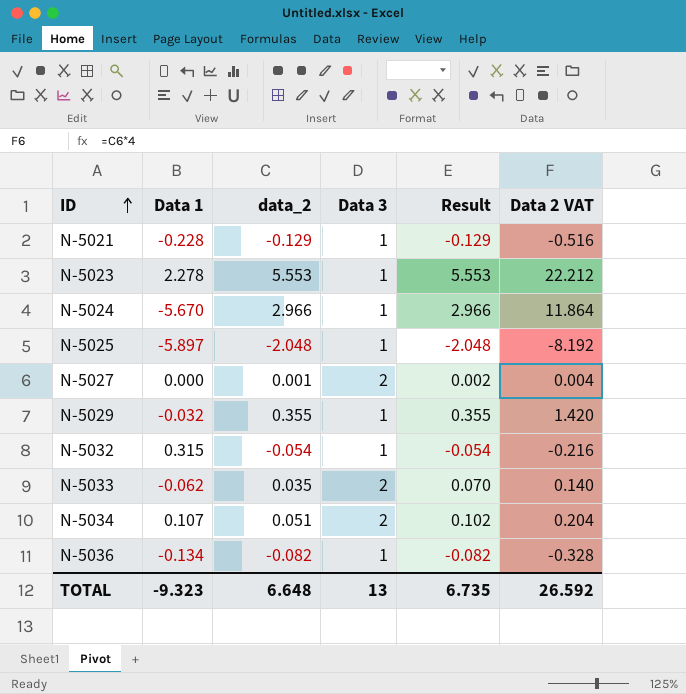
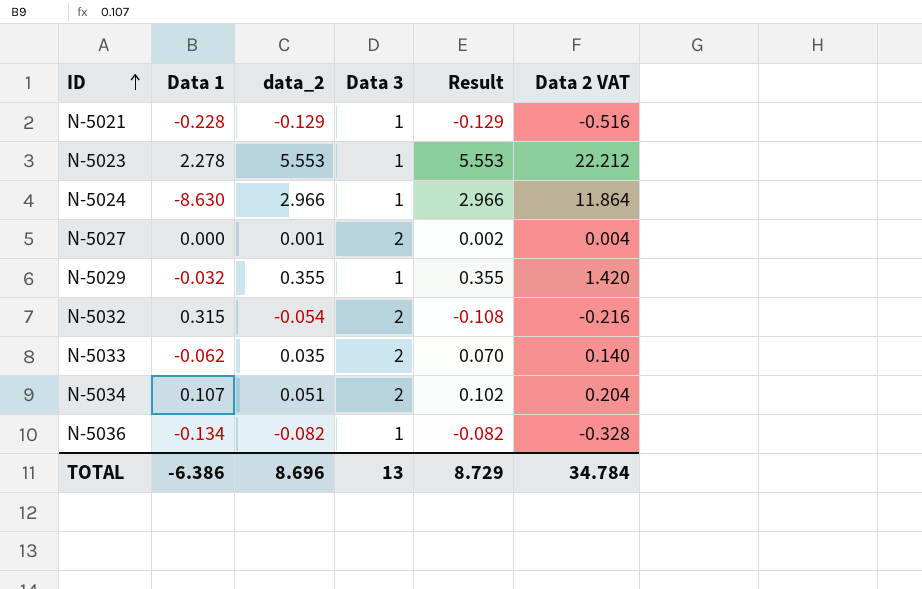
row N-5025: -5.897 | -2.048 | 1 | -2.048 | -8.192 -> none
N-5024 | Data 1: -5.670 -> -8.630
N-5032 | Data 3: 1 -> 2
N-5032 | Result: -0.054 -> -0.108
TOTAL | Data 1: -9.323 -> -6.386
TOTAL | data_2: 6.648 -> 8.696
TOTAL | Result: 6.735 -> 8.729
TOTAL | Data 2 VAT: 26.592 -> 34.784

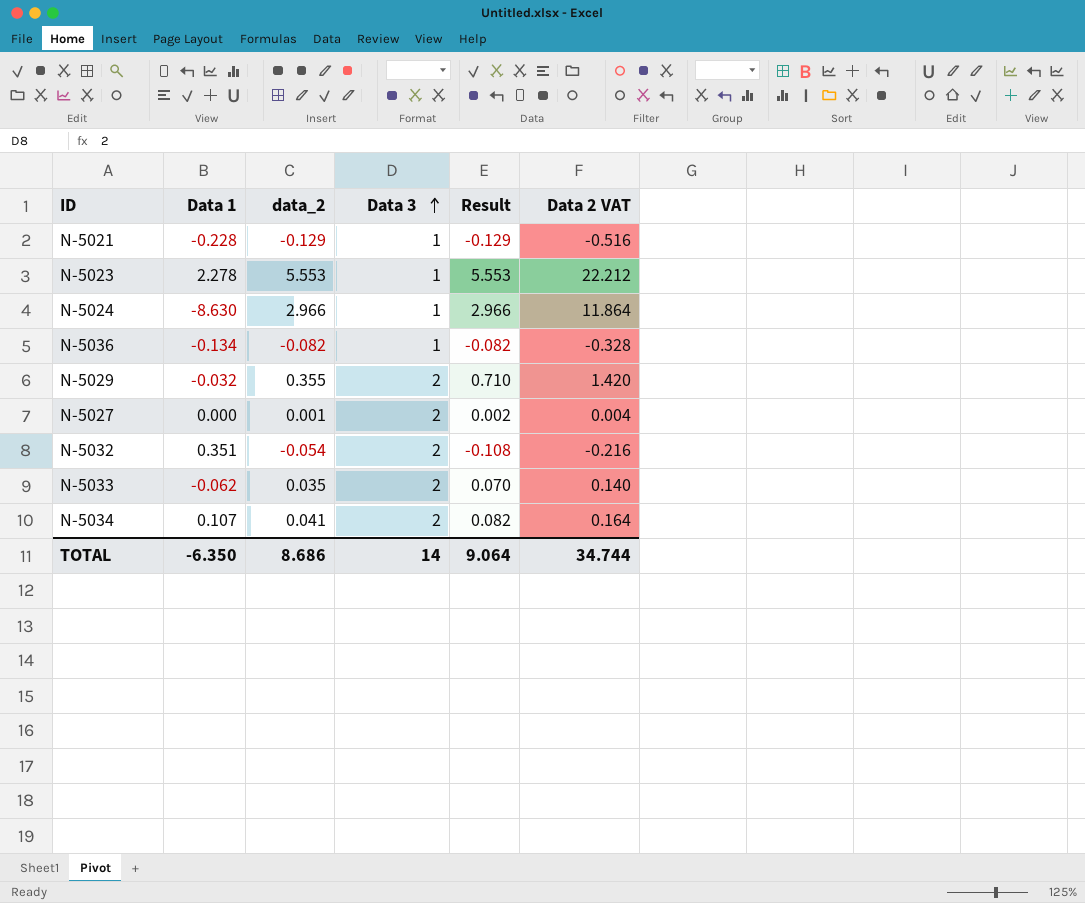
row order: ID ascending -> Data 3 ascending
N-5029 | Data 3: 1 -> 2
N-5029 | Result: 0.355 -> 0.710
N-5032 | Data 1: 0.315 -> 0.351
N-5034 | data_2: 0.051 -> 0.041
N-5034 | Result: 0.102 -> 0.082
N-5034 | Data 2 VAT: 0.204 -> 0.164
TOTAL | Data 1: -6.386 -> -6.350
TOTAL | data_2: 8.696 -> 8.686
TOTAL | Data 3: 13 -> 14
TOTAL | Result: 8.729 -> 9.064
TOTAL | Data 2 VAT: 34.784 -> 34.744

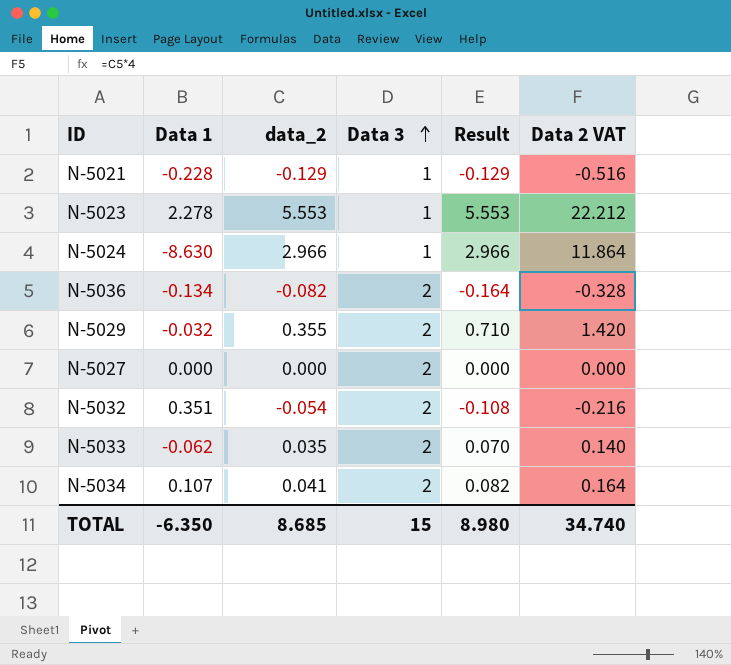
N-5036 | Data 3: 1 -> 2
N-5036 | Result: -0.082 -> -0.164
N-5027 | data_2: 0.001 -> 0.000
N-5027 | Result: 0.002 -> 0.000
N-5027 | Data 2 VAT: 0.004 -> 0.000
TOTAL | data_2: 8.686 -> 8.685
TOTAL | Data 3: 14 -> 15
TOTAL | Result: 9.064 -> 8.980
TOTAL | Data 2 VAT: 34.744 -> 34.740

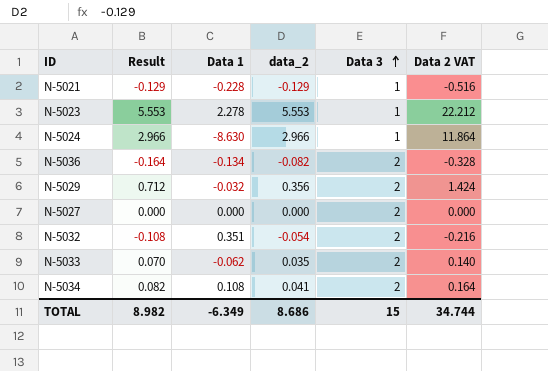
column Result | position: 5 -> 2
N-5029 | Result: 0.710 -> 0.712
N-5029 | data_2: 0.355 -> 0.356
N-5029 | Data 2 VAT: 1.420 -> 1.424
N-5034 | Data 1: 0.107 -> 0.108
TOTAL | Result: 8.980 -> 8.982
TOTAL | Data 1: -6.350 -> -6.349
TOTAL | data_2: 8.685 -> 8.686
TOTAL | Data 2 VAT: 34.740 -> 34.744

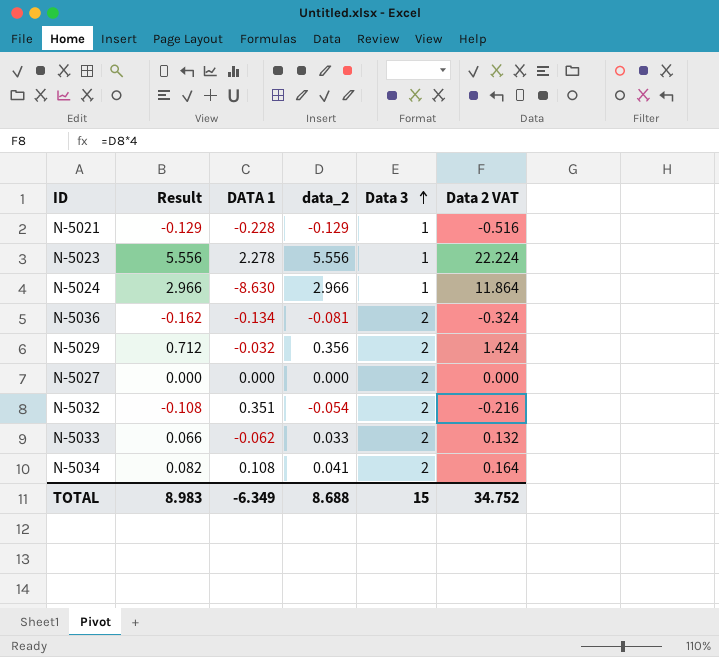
column name: Data 1 -> DATA 1
N-5023 | Result: 5.553 -> 5.556
N-5023 | data_2: 5.553 -> 5.556
N-5023 | Data 2 VAT: 22.212 -> 22.224
N-5036 | Result: -0.164 -> -0.162
N-5036 | data_2: -0.082 -> -0.081
N-5036 | Data 2 VAT: -0.328 -> -0.324
N-5033 | Result: 0.070 -> 0.066
N-5033 | data_2: 0.035 -> 0.033
N-5033 | Data 2 VAT: 0.140 -> 0.132
TOTAL | Result: 8.982 -> 8.983
TOTAL | data_2: 8.686 -> 8.688
TOTAL | Data 2 VAT: 34.744 -> 34.752

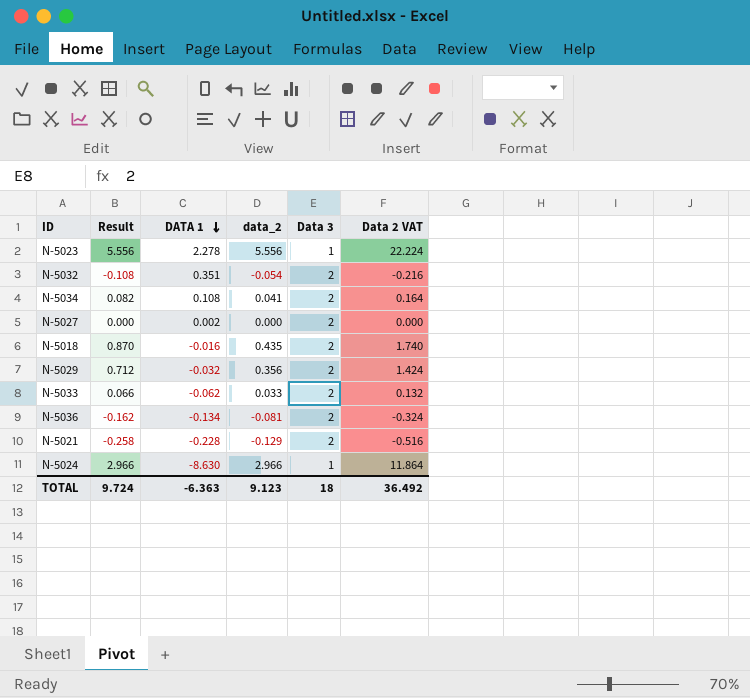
row order: Data 3 ascending -> DATA 1 descending
N-5027 | DATA 1: 0.000 -> 0.002
row N-5018: none -> 0.870 | -0.016 | 0.435 | 2 | 1.740
N-5021 | Result: -0.129 -> -0.258
N-5021 | Data 3: 1 -> 2
TOTAL | Result: 8.983 -> 9.724
TOTAL | DATA 1: -6.349 -> -6.363
TOTAL | data_2: 8.688 -> 9.123
TOTAL | Data 3: 15 -> 18
TOTAL | Data 2 VAT: 34.752 -> 36.492

